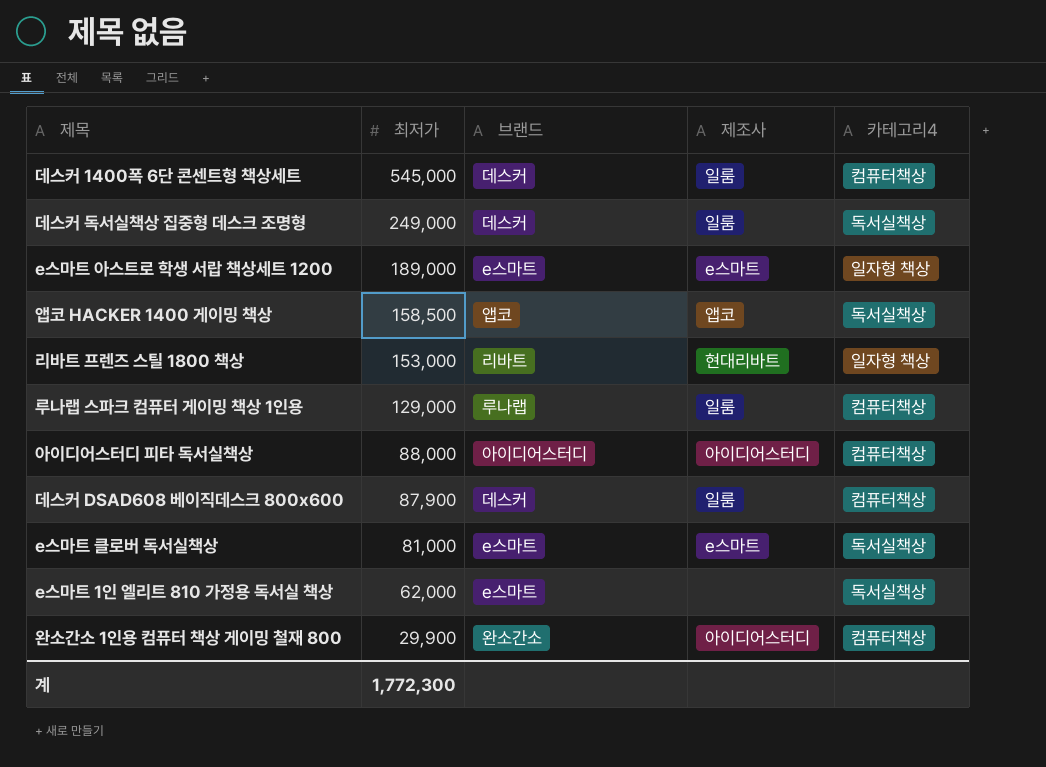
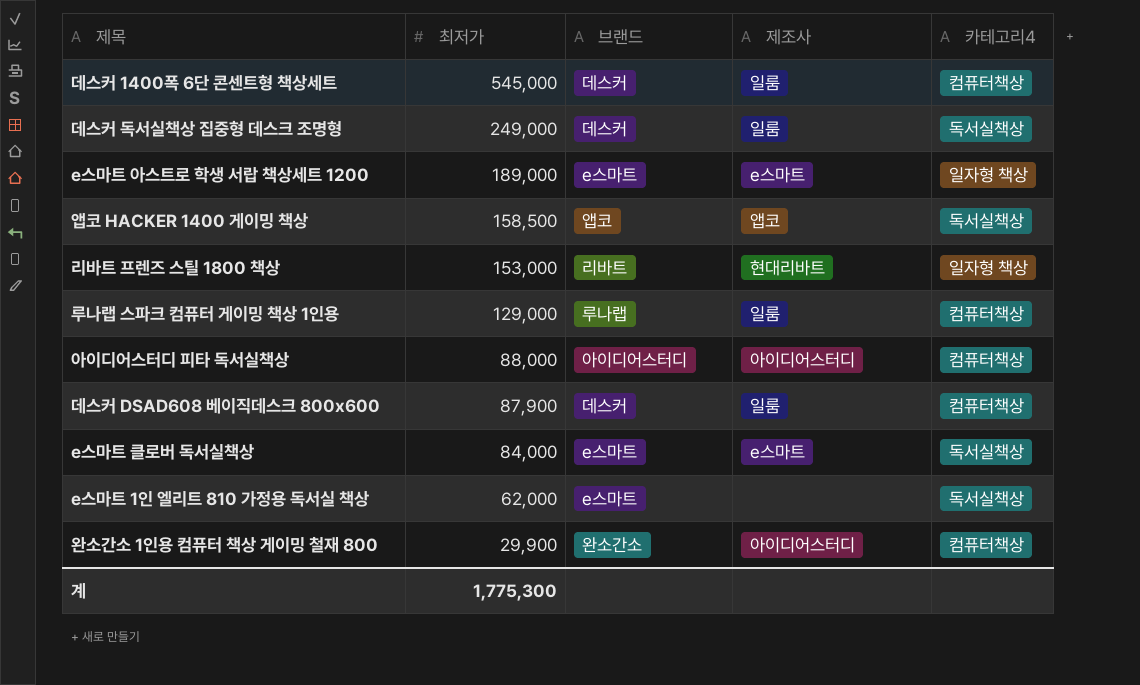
e스마트 클로버 독서실책상 | 최저가: 81,000 -> 84,000
계 | 최저가: 1,772,300 -> 1,775,300

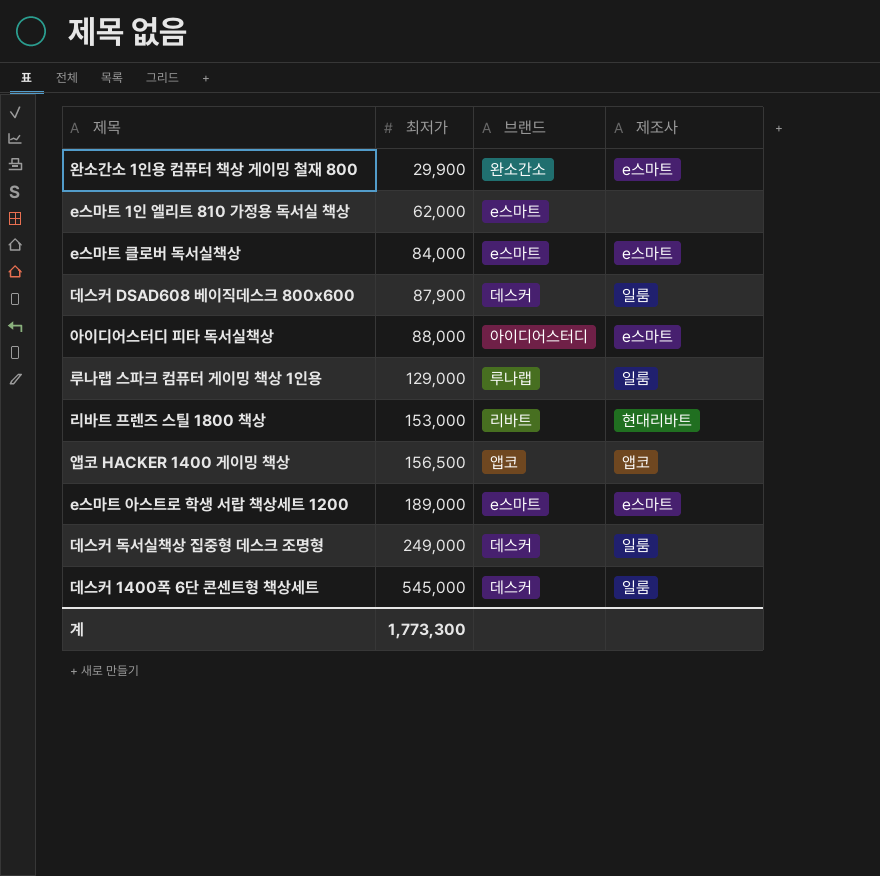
row order: 최저가 descending -> 최저가 ascending
column 카테고리4 | position: 5 -> none
완소간소 1인용 컴퓨터 책상 게이밍 철재 800 | 제조사: 아이디어스터디 -> e스마트
아이디어스터디 피타 독서실책상 | 제조사: 아이디어스터디 -> e스마트
앱코 HACKER 1400 게이밍 책상 | 최저가: 158,500 -> 156,500
계 | 최저가: 1,775,300 -> 1,773,300

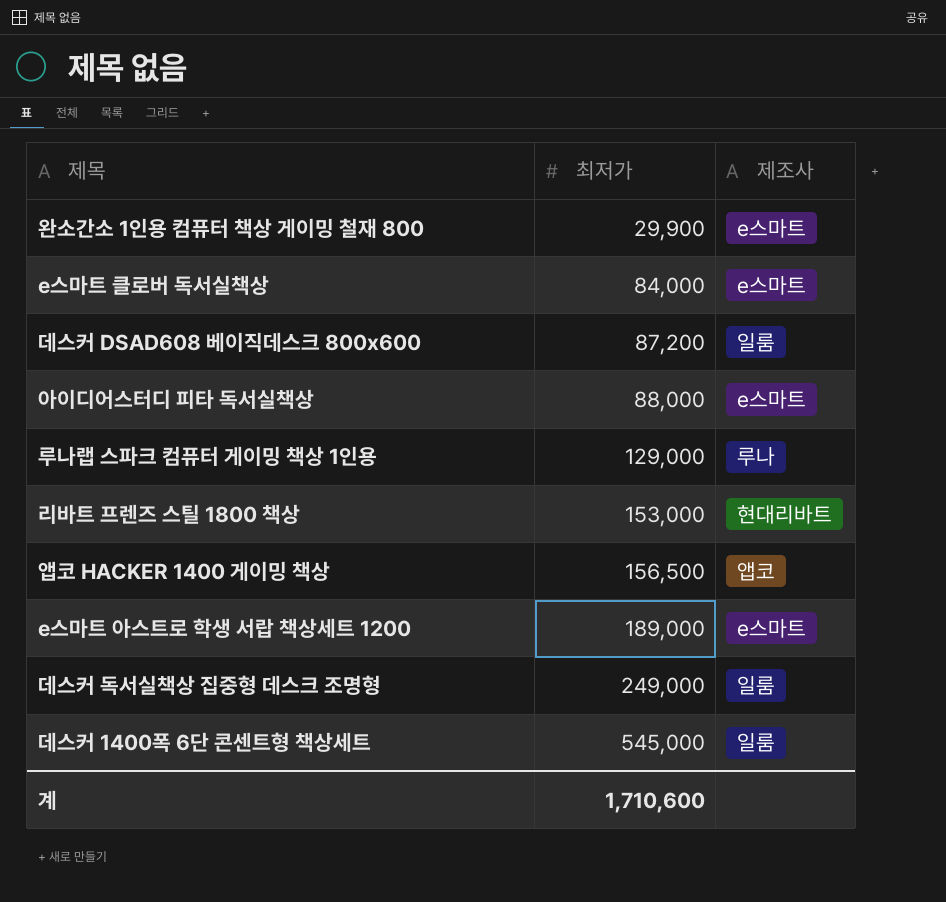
column 브랜드 | position: 3 -> none
row e스마트 1인 엘리트 810 가정용 독서실 책상: 62,000 | e스마트 | none -> none
데스커 DSAD608 베이직데스크 800x600 | 최저가: 87,900 -> 87,200
루나랩 스파크 컴퓨터 게이밍 책상 1인용 | 제조사: 일룸 -> 루나
계 | 최저가: 1,773,300 -> 1,710,600

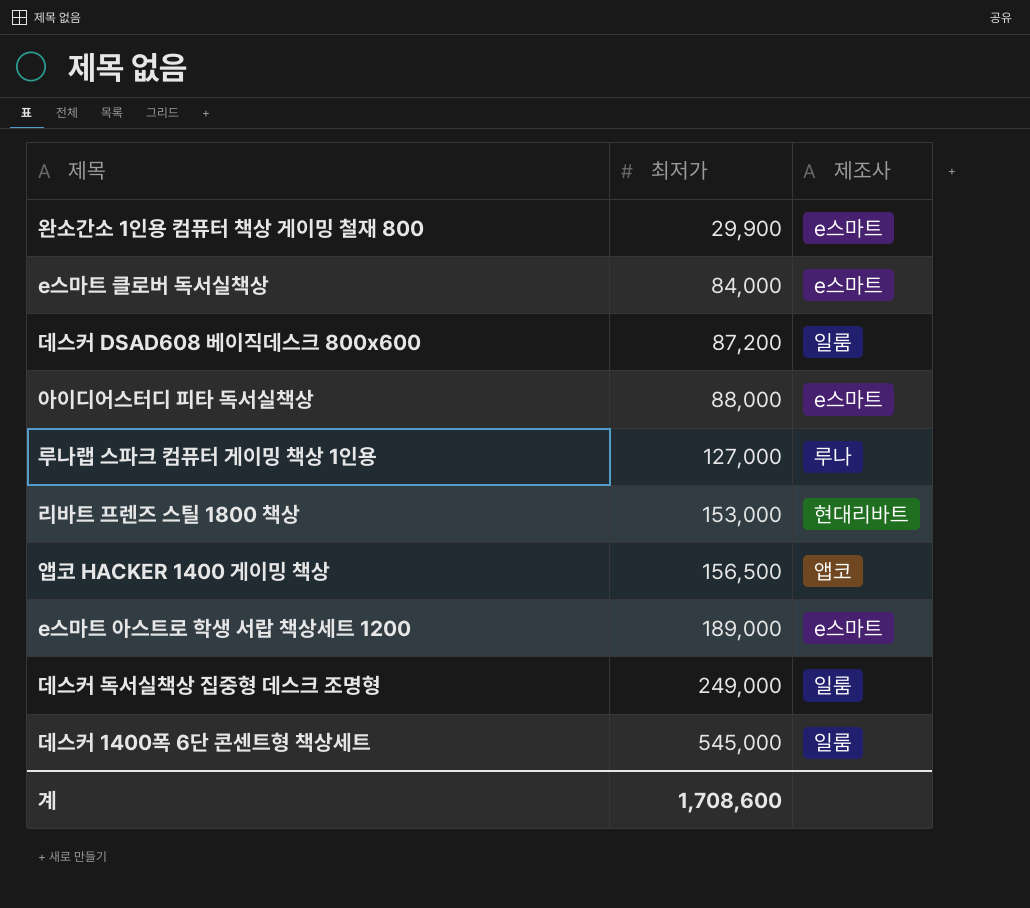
루나랩 스파크 컴퓨터 게이밍 책상 1인용 | 최저가: 129,000 -> 127,000
계 | 최저가: 1,710,600 -> 1,708,600

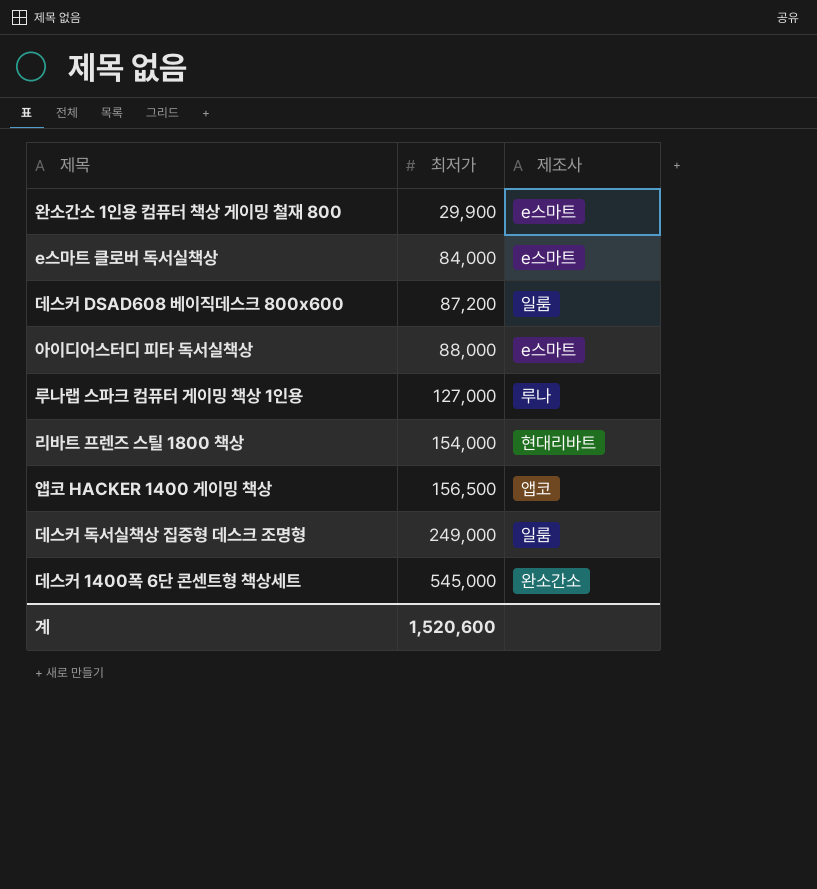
row e스마트 아스트로 학생 서랍 책상세트 1200: 189,000 | e스마트 -> none
리바트 프렌즈 스틸 1800 책상 | 최저가: 153,000 -> 154,000
데스커 1400폭 6단 콘센트형 책상세트 | 제조사: 일룸 -> 완소간소
계 | 최저가: 1,708,600 -> 1,520,600

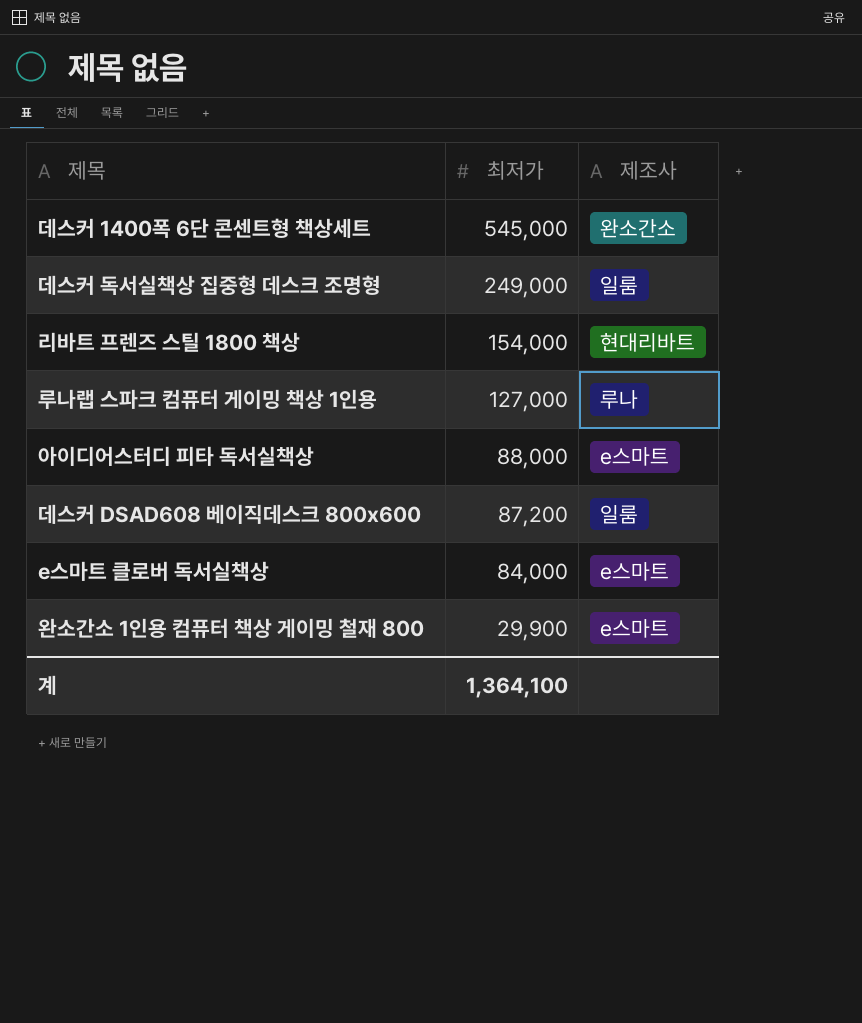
row order: 최저가 ascending -> 최저가 descending
row 앱코 HACKER 1400 게이밍 책상: 156,500 | 앱코 -> none
계 | 최저가: 1,520,600 -> 1,364,100

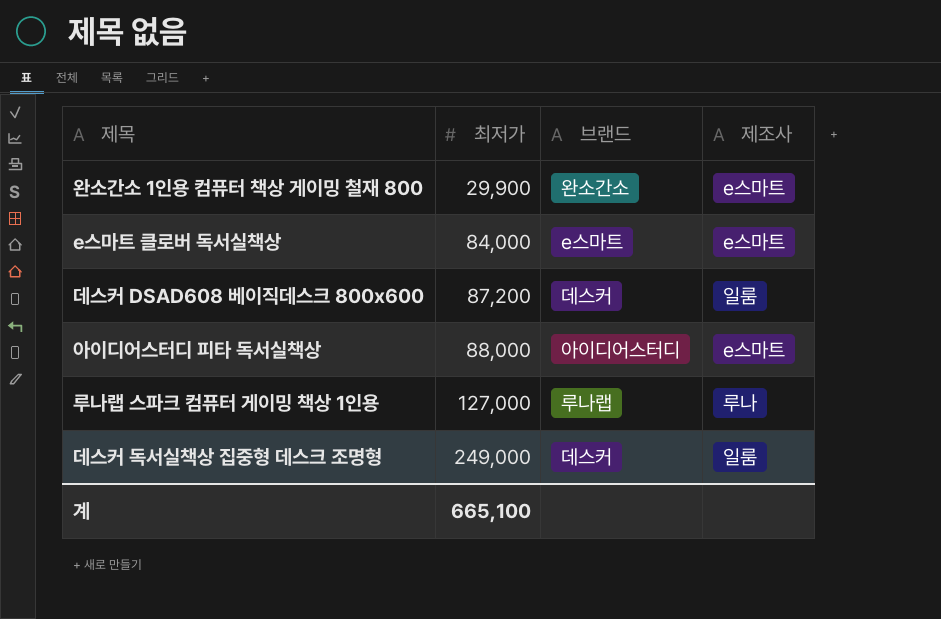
row order: 최저가 descending -> 최저가 ascending
column 브랜드 | position: none -> 3
row 데스커 1400폭 6단 콘센트형 책상세트: 545,000 | 완소간소 -> none
row 리바트 프렌즈 스틸 1800 책상: 154,000 | 현대리바트 -> none
계 | 최저가: 1,364,100 -> 665,100

